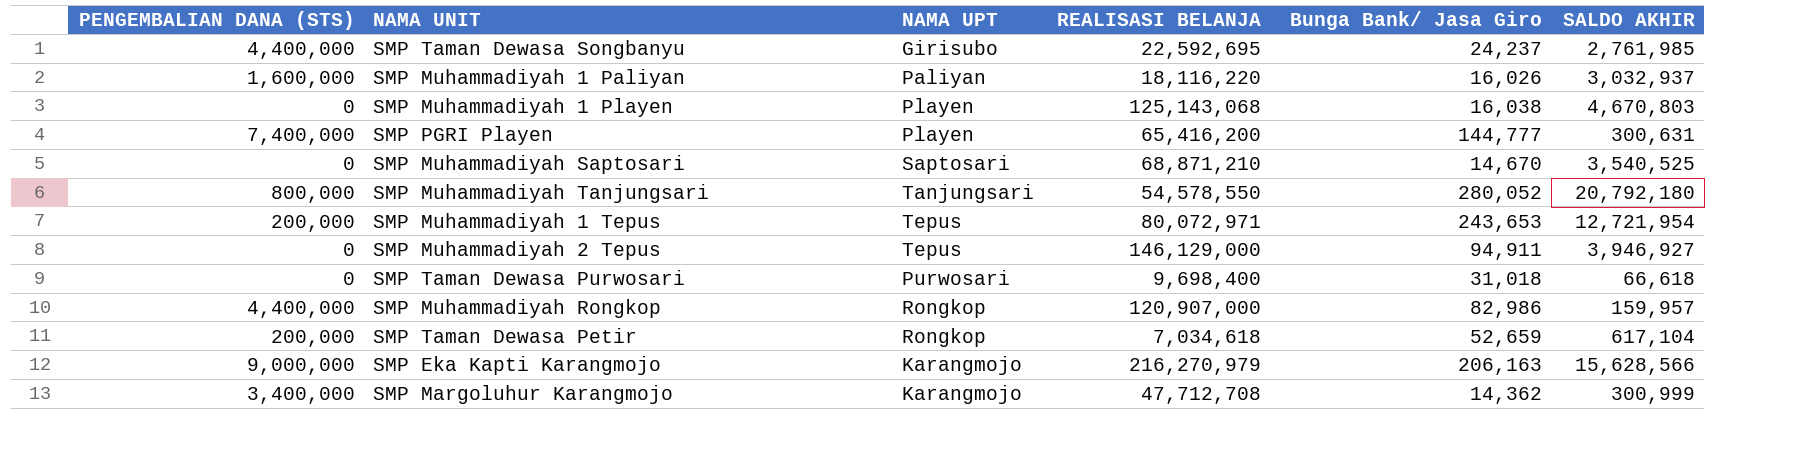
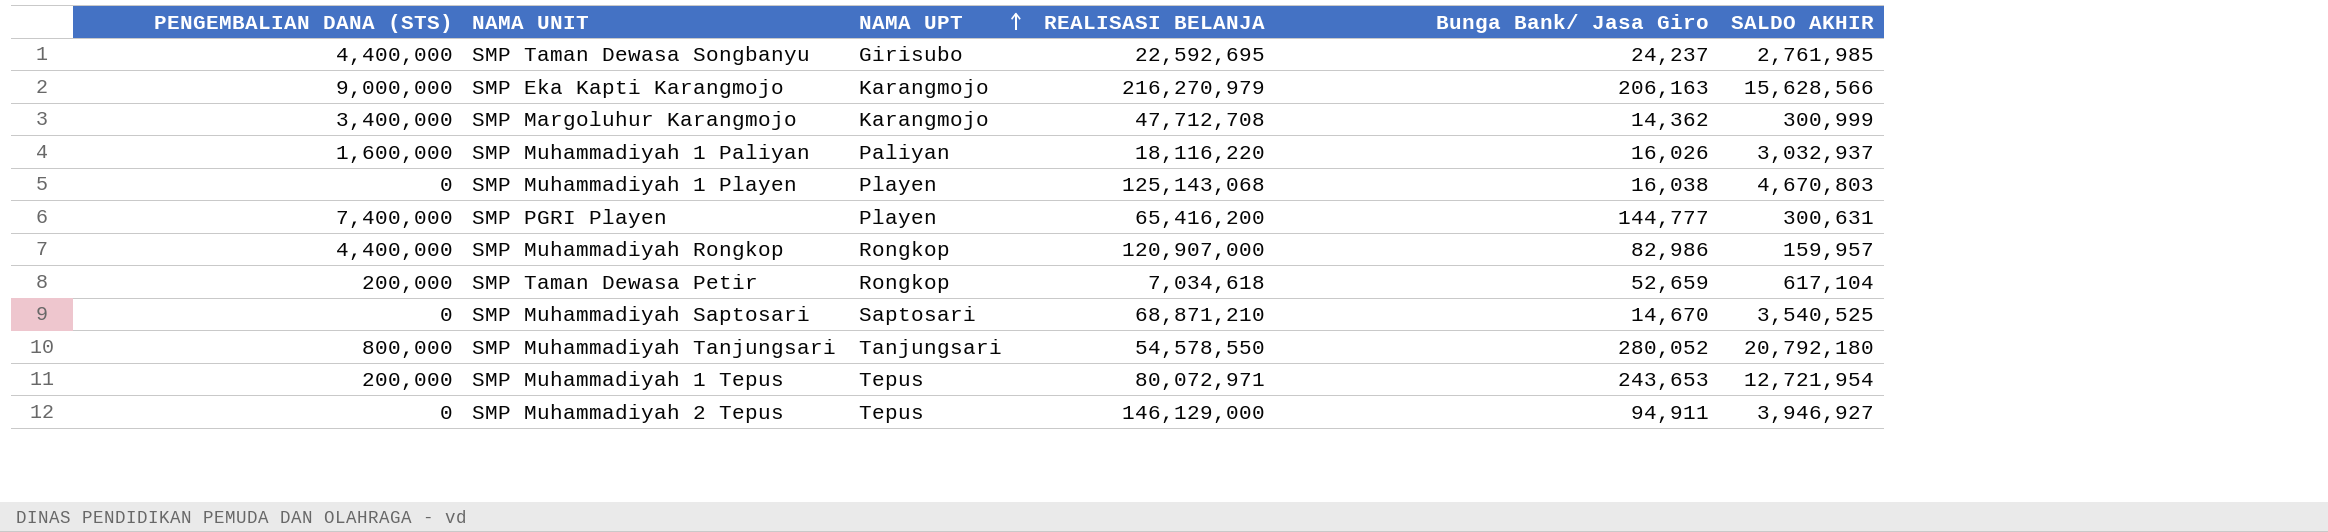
row order: none -> NAMA UPT ascending
row SMP Taman Dewasa Purwosari: 0 | Purwosari | 9,698,400 | 31,018 | 66,618 -> none

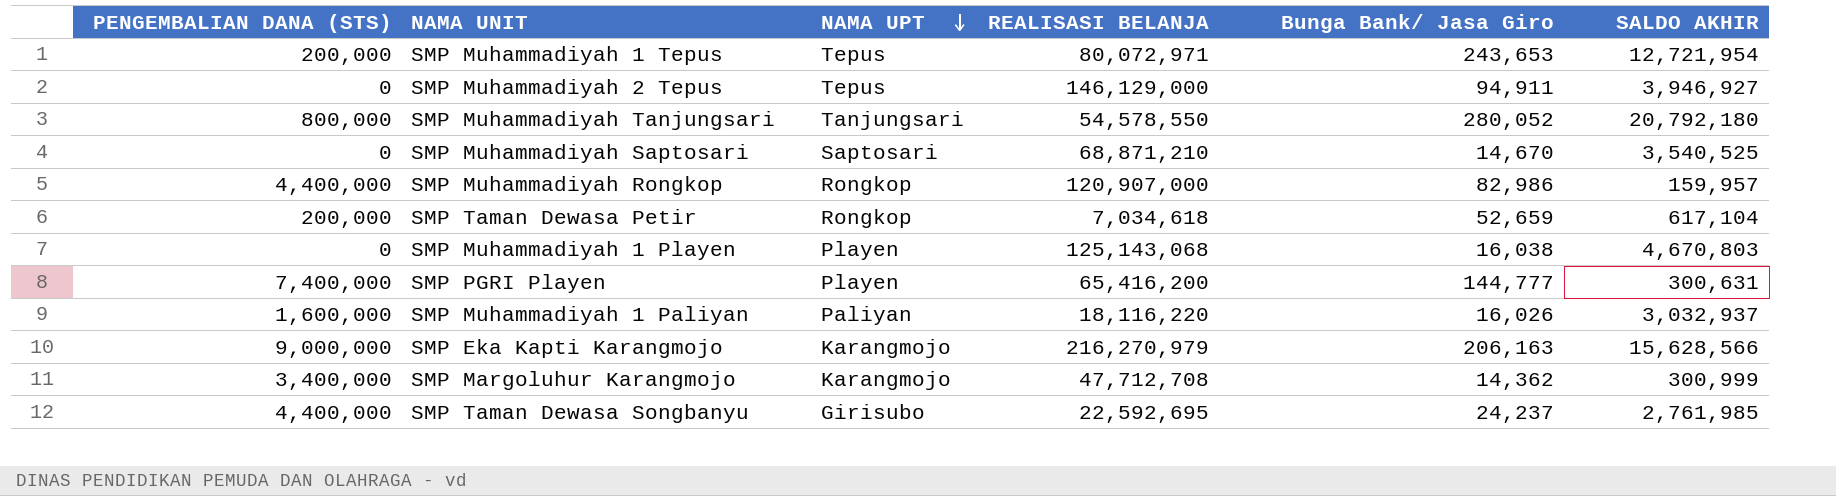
row order: NAMA UPT ascending -> NAMA UPT descending

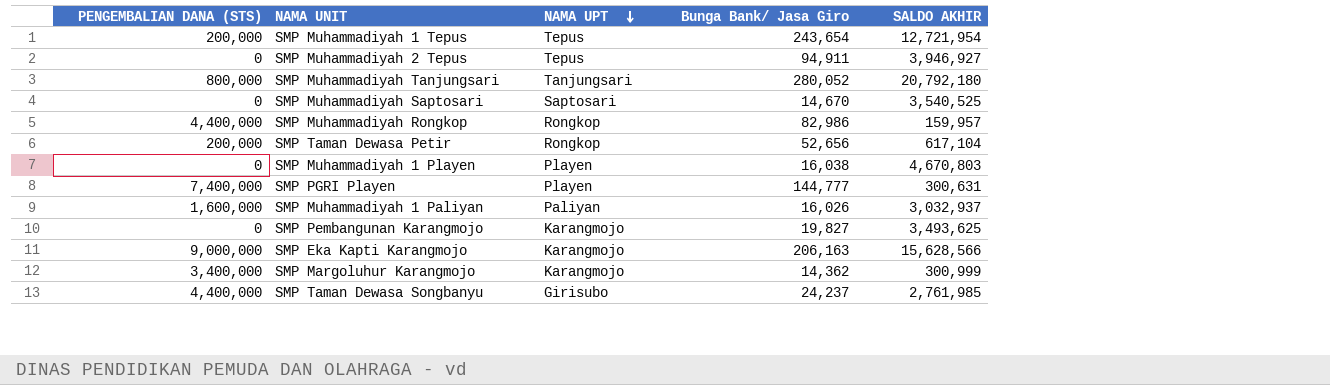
column REALISASI BELANJA | position: 4 -> none
SMP Muhammadiyah 1 Tepus | Bunga Bank/ Jasa Giro: 243,653 -> 243,654
SMP Taman Dewasa Petir | Bunga Bank/ Jasa Giro: 52,659 -> 52,656
row SMP Pembangunan Karangmojo: none -> 0 | Karangmojo | 19,827 | 3,493,625

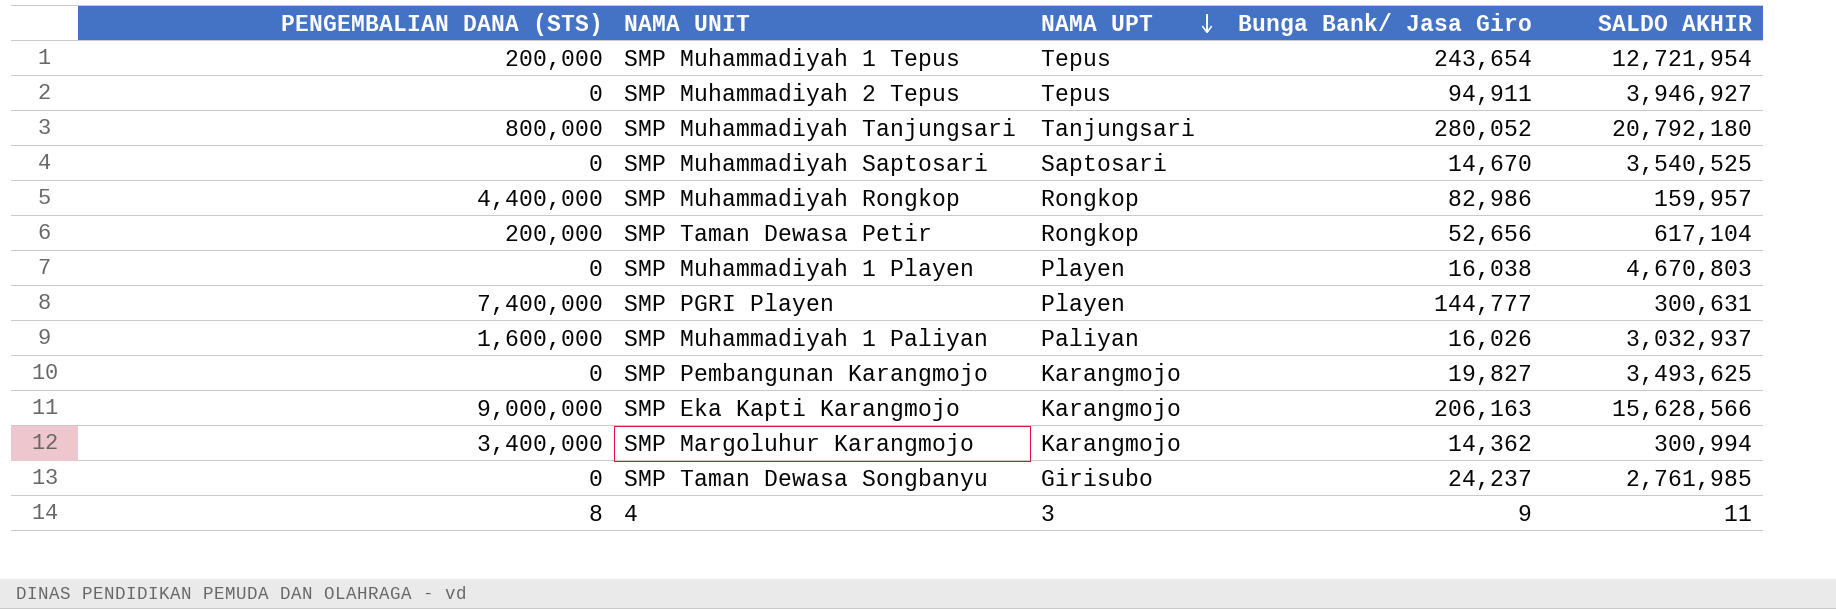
SMP Margoluhur Karangmojo | SALDO AKHIR: 300,999 -> 300,994
SMP Taman Dewasa Songbanyu | PENGEMBALIAN DANA (STS): 4,400,000 -> 0
row 4: none -> 8 | 3 | 9 | 11

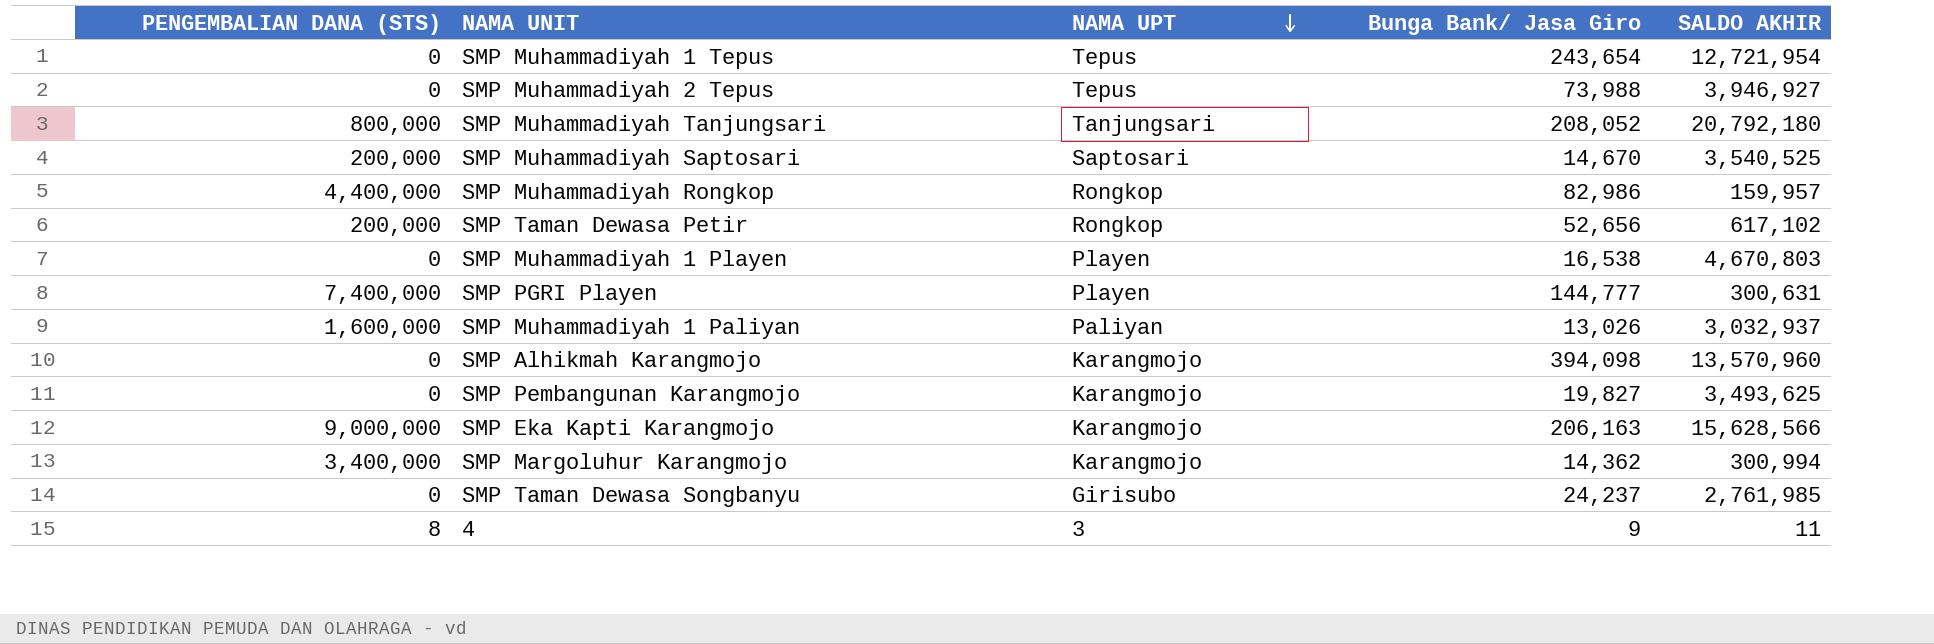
SMP Muhammadiyah 1 Tepus | PENGEMBALIAN DANA (STS): 200,000 -> 0
SMP Muhammadiyah 2 Tepus | Bunga Bank/ Jasa Giro: 94,911 -> 73,988
SMP Muhammadiyah Tanjungsari | Bunga Bank/ Jasa Giro: 280,052 -> 208,052
SMP Muhammadiyah Saptosari | PENGEMBALIAN DANA (STS): 0 -> 200,000
SMP Taman Dewasa Petir | SALDO AKHIR: 617,104 -> 617,102
SMP Muhammadiyah 1 Playen | Bunga Bank/ Jasa Giro: 16,038 -> 16,538
SMP Muhammadiyah 1 Paliyan | Bunga Bank/ Jasa Giro: 16,026 -> 13,026
row SMP Alhikmah Karangmojo: none -> 0 | Karangmojo | 394,098 | 13,570,960

